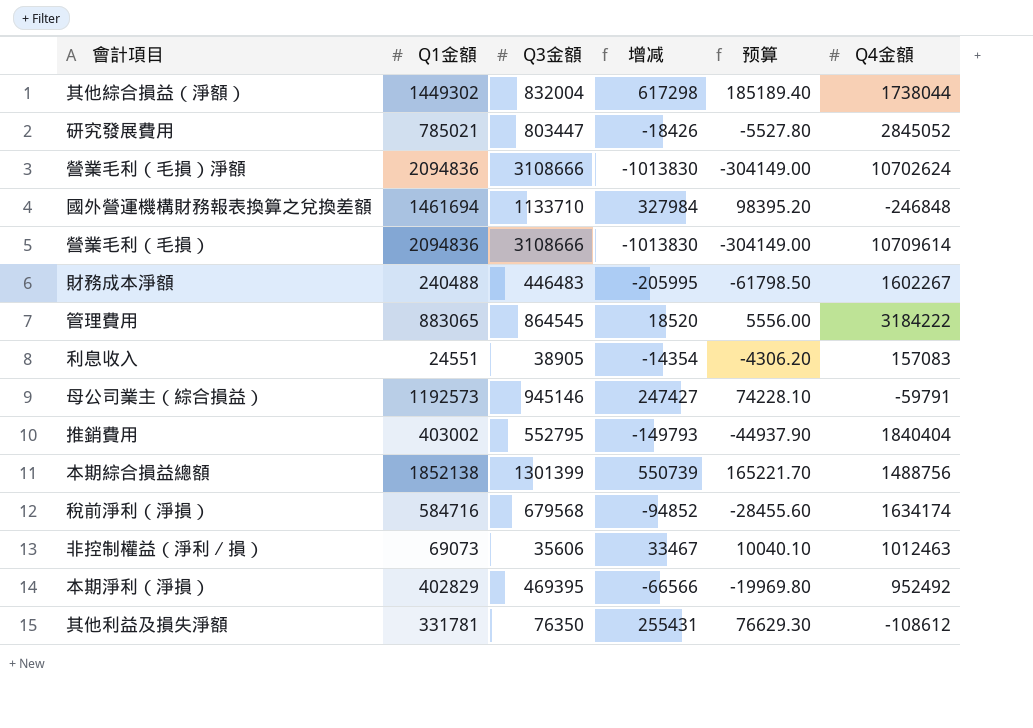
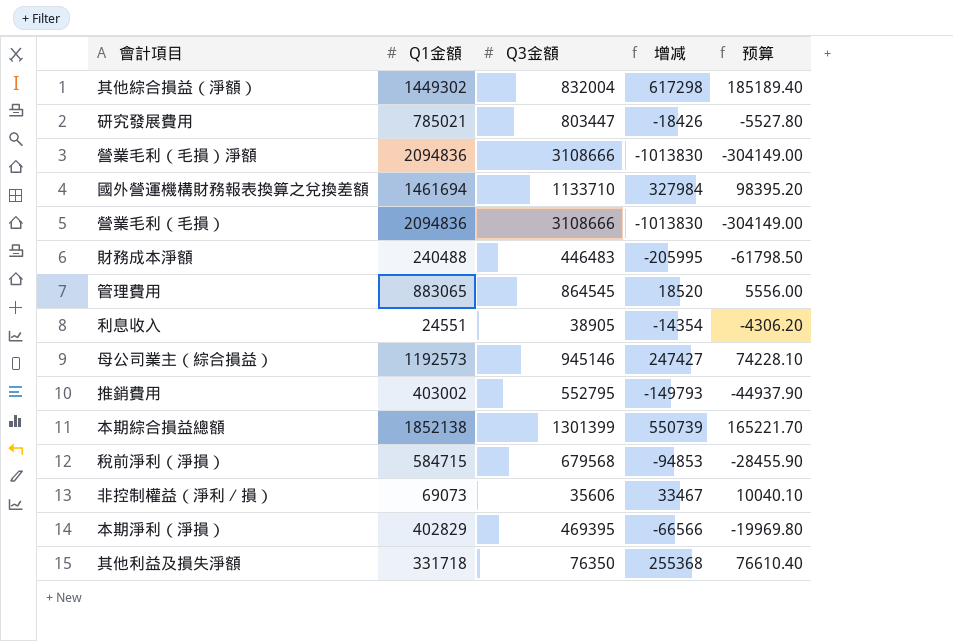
column Q4金額 | position: 6 -> none
稅前淨利（淨損） | Q1金額: 584716 -> 584715
稅前淨利（淨損） | 增减: -94852 -> -94853
稅前淨利（淨損） | 预算: -28455.60 -> -28455.90
其他利益及損失淨額 | Q1金額: 331781 -> 331718
其他利益及損失淨額 | 增减: 255431 -> 255368
其他利益及損失淨額 | 预算: 76629.30 -> 76610.40

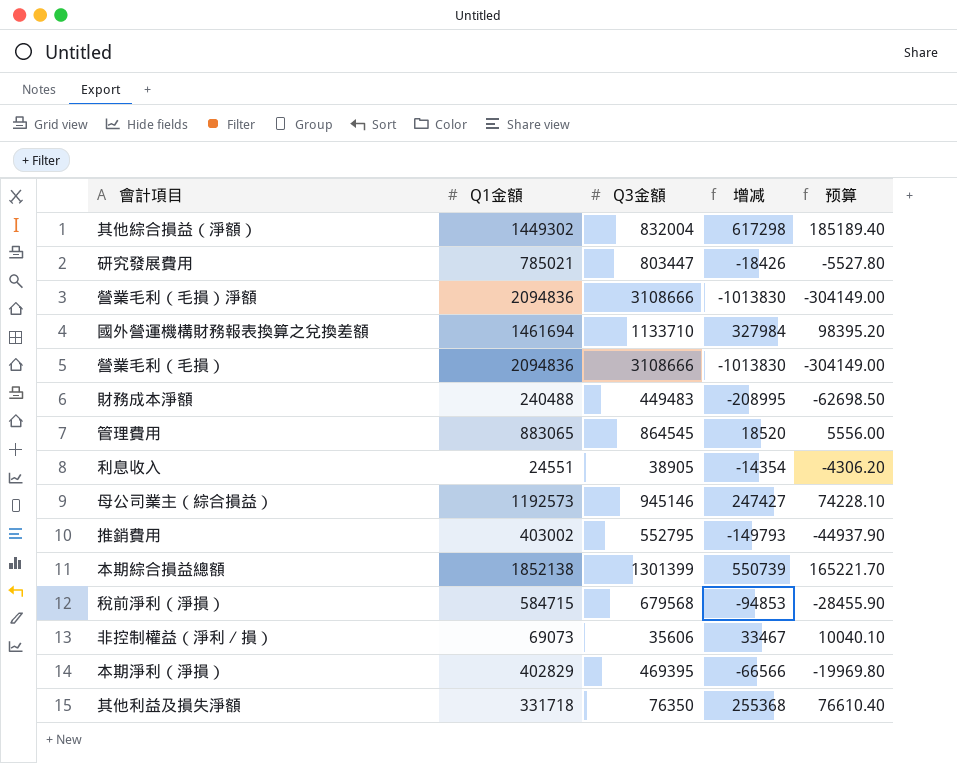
財務成本淨額 | Q3金額: 446483 -> 449483
財務成本淨額 | 增减: -205995 -> -208995
財務成本淨額 | 预算: -61798.50 -> -62698.50

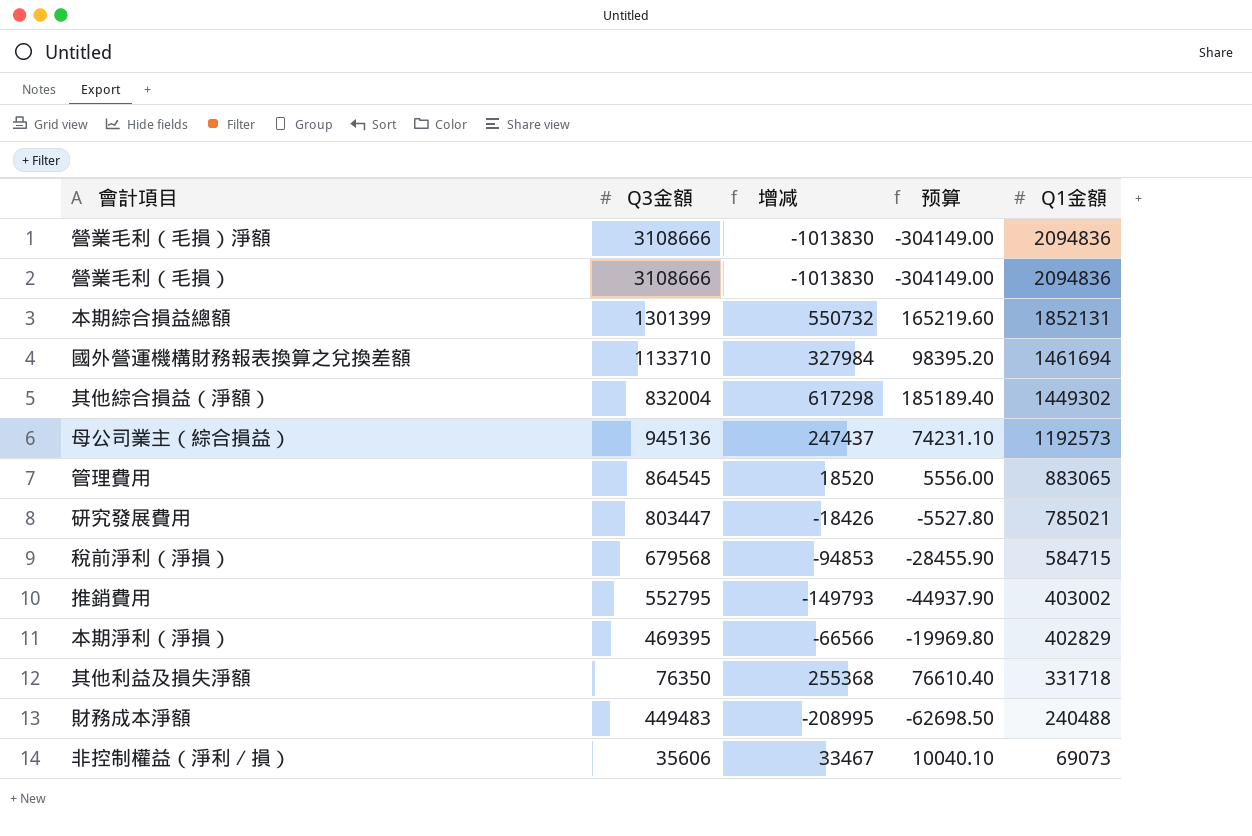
row order: none -> Q1金額 descending
column Q1金額 | position: 2 -> 5
row 利息收入: 24551 | 38905 | -14354 | -4306.20 -> none
本期綜合損益總額 | 增减: 550739 -> 550732
本期綜合損益總額 | 预算: 165221.70 -> 165219.60
本期綜合損益總額 | Q1金額: 1852138 -> 1852131
母公司業主（綜合損益） | Q3金額: 945146 -> 945136
母公司業主（綜合損益） | 增减: 247427 -> 247437
母公司業主（綜合損益） | 预算: 74228.10 -> 74231.10

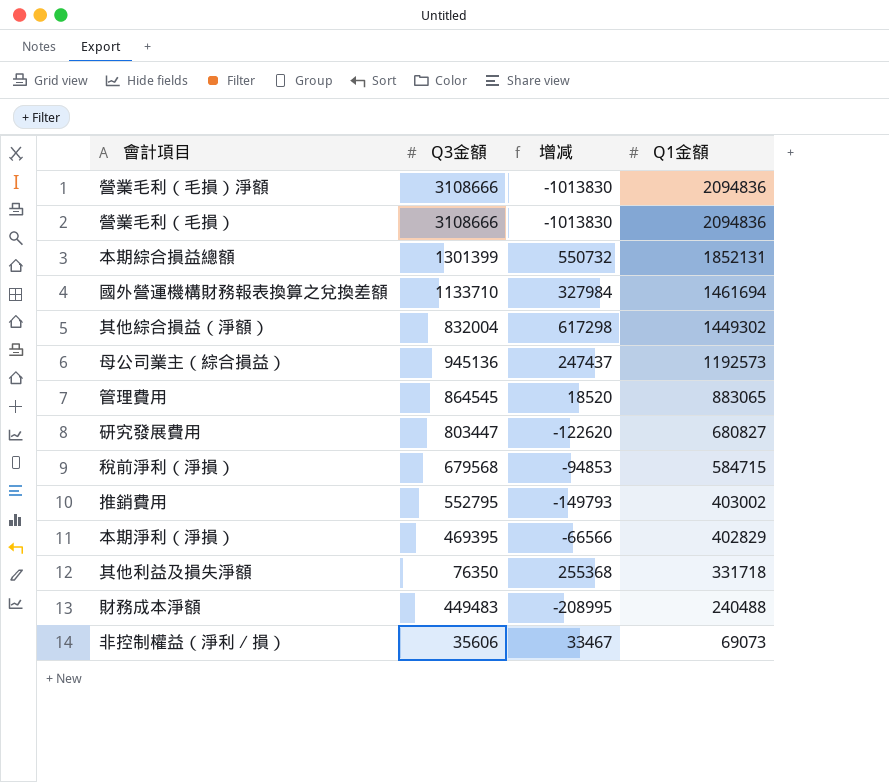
column 预算 | formula: [增减] * 0.3 -> none
研究發展費用 | 增减: -18426 -> -122620
研究發展費用 | Q1金額: 785021 -> 680827

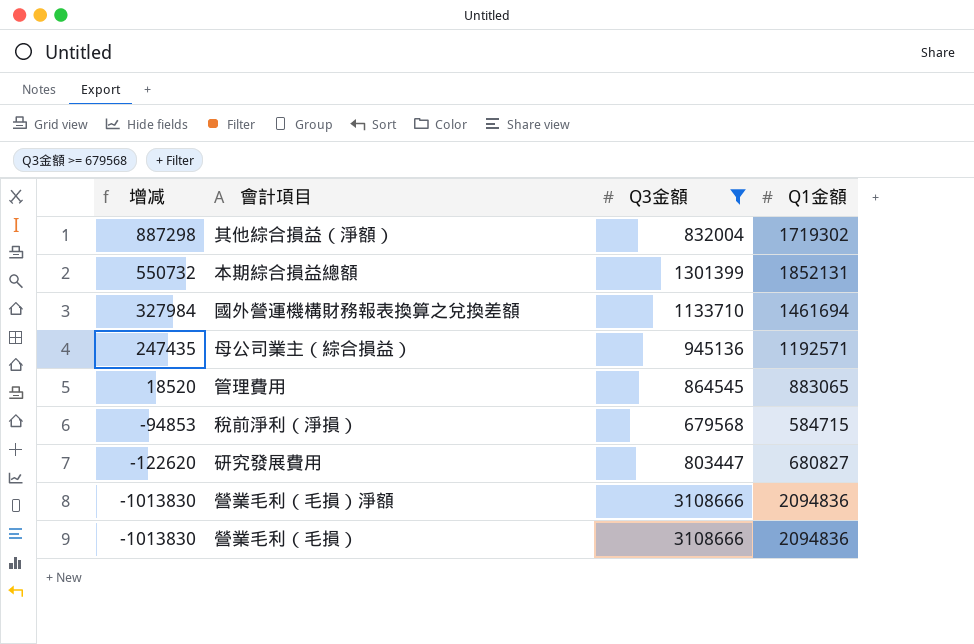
filter: none -> Q3金額 >= 679568
row order: Q1金額 descending -> 增减 descending
column 增减 | position: 3 -> 1
其他綜合損益（淨額） | 增减: 617298 -> 887298
其他綜合損益（淨額） | Q1金額: 1449302 -> 1719302
母公司業主（綜合損益） | 增减: 247437 -> 247435
母公司業主（綜合損益） | Q1金額: 1192573 -> 1192571

